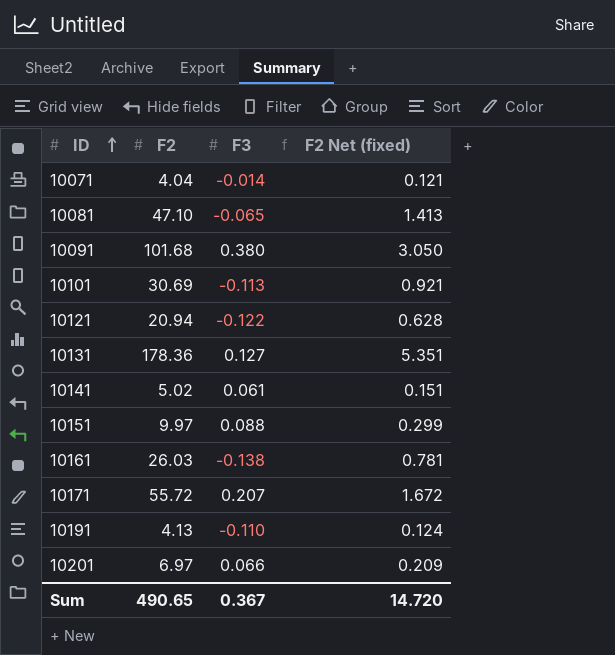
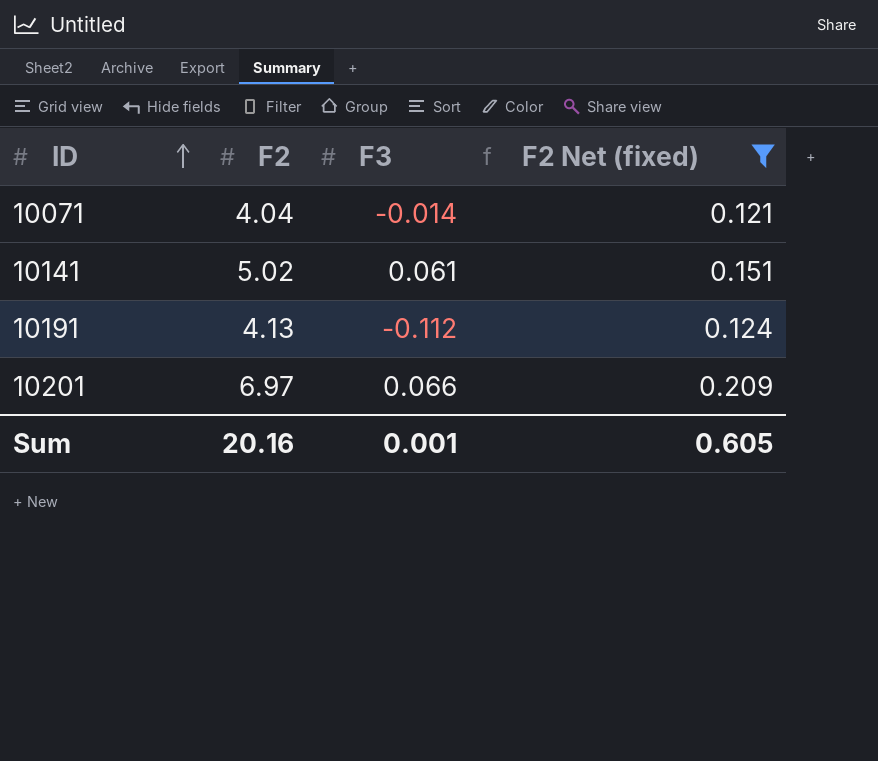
filter: none -> F2 Net (fixed) <= 0.209
10191 | F3: -0.110 -> -0.112
Sum | F2: 490.65 -> 20.16
Sum | F3: 0.367 -> 0.001
Sum | F2 Net (fixed): 14.720 -> 0.605

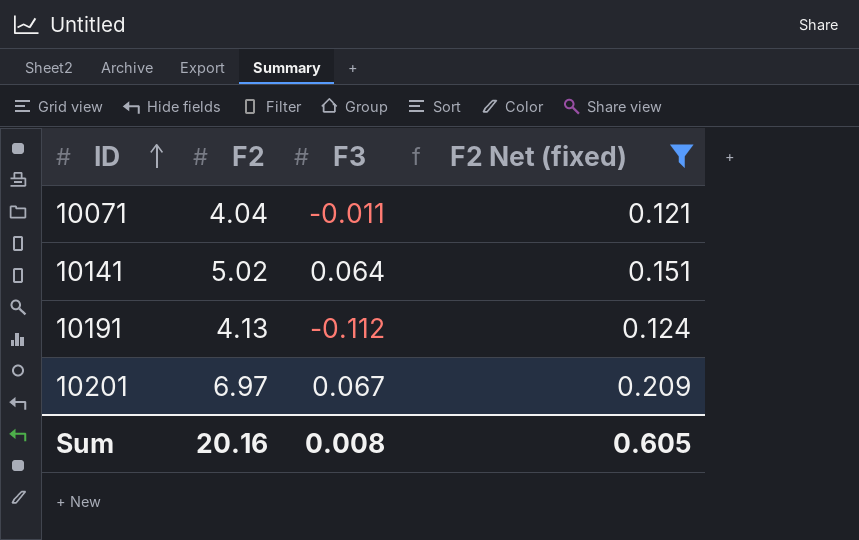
10071 | F3: -0.014 -> -0.011
10141 | F3: 0.061 -> 0.064
10201 | F3: 0.066 -> 0.067
Sum | F3: 0.001 -> 0.008

